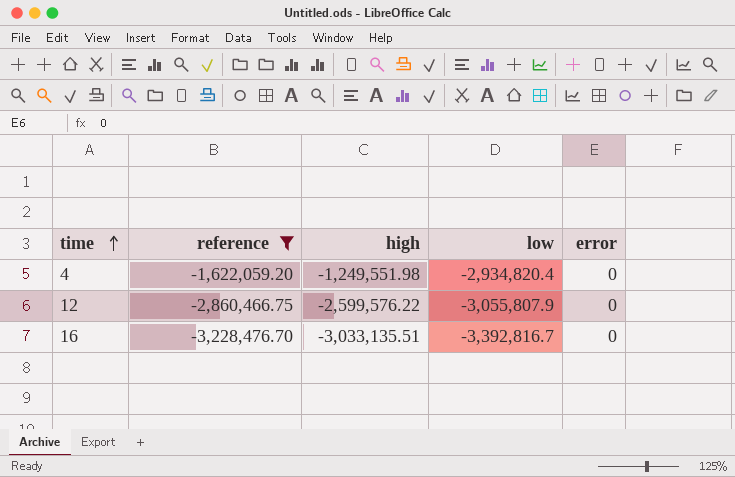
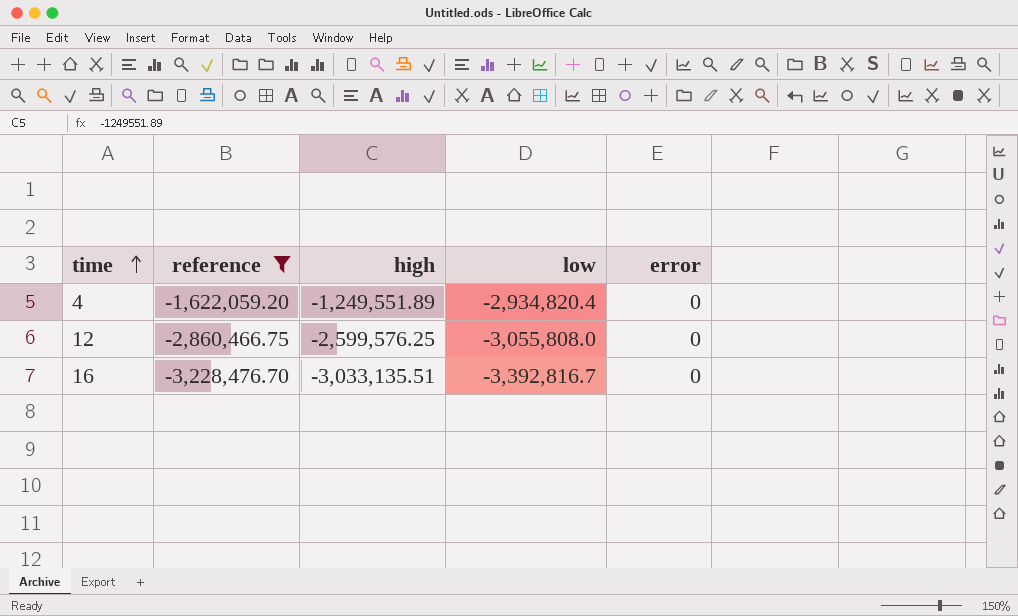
4 | high: -1,249,551.98 -> -1,249,551.89
12 | high: -2,599,576.22 -> -2,599,576.25
12 | low: -3,055,807.9 -> -3,055,808.0

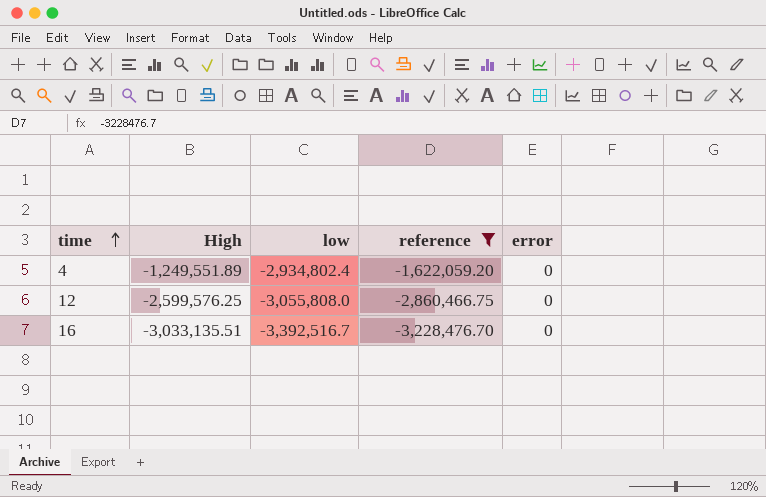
column name: high -> High
column reference | position: 2 -> 4
4 | low: -2,934,820.4 -> -2,934,802.4
16 | low: -3,392,816.7 -> -3,392,516.7

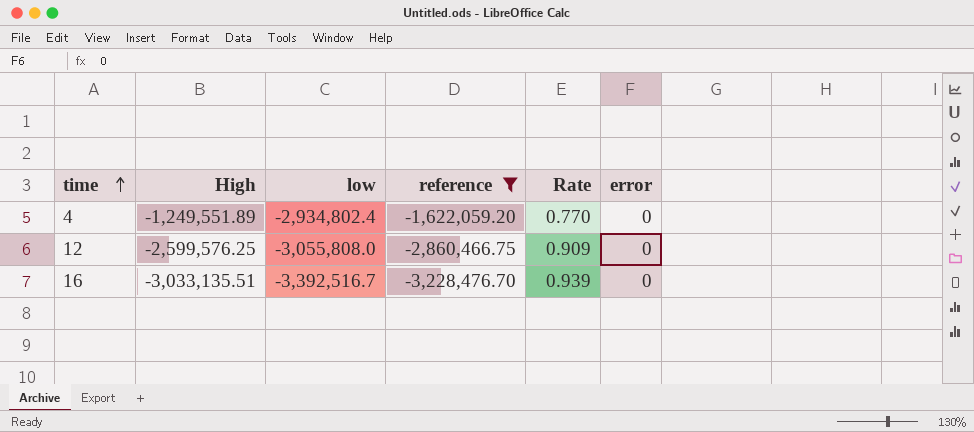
column Rate | formula: none -> [High] / [reference]

